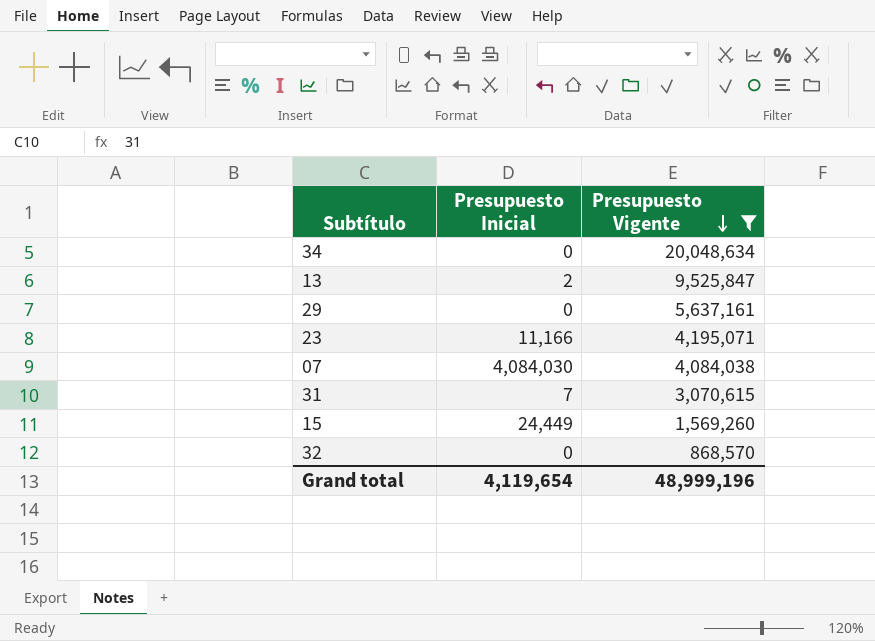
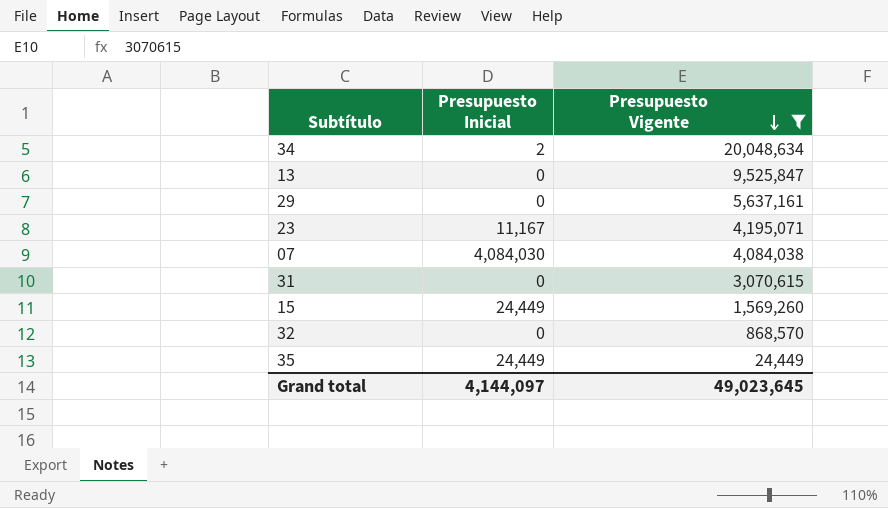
34 | Presupuesto Inicial: 0 -> 2
13 | Presupuesto Inicial: 2 -> 0
23 | Presupuesto Inicial: 11,166 -> 11,167
31 | Presupuesto Inicial: 7 -> 0
row 35: none -> 24,449 | 24,449
Grand total | Presupuesto Inicial: 4,119,654 -> 4,144,097
Grand total | Presupuesto Vigente: 48,999,196 -> 49,023,645

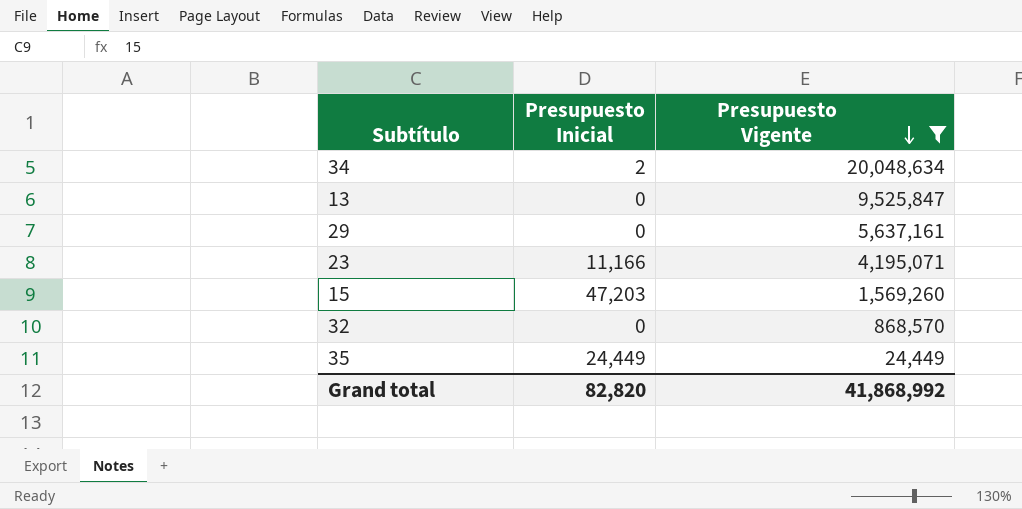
row 07: 4,084,030 | 4,084,038 -> none
row 31: 0 | 3,070,615 -> none
23 | Presupuesto Inicial: 11,167 -> 11,166
15 | Presupuesto Inicial: 24,449 -> 47,203
Grand total | Presupuesto Inicial: 4,144,097 -> 82,820
Grand total | Presupuesto Vigente: 49,023,645 -> 41,868,992

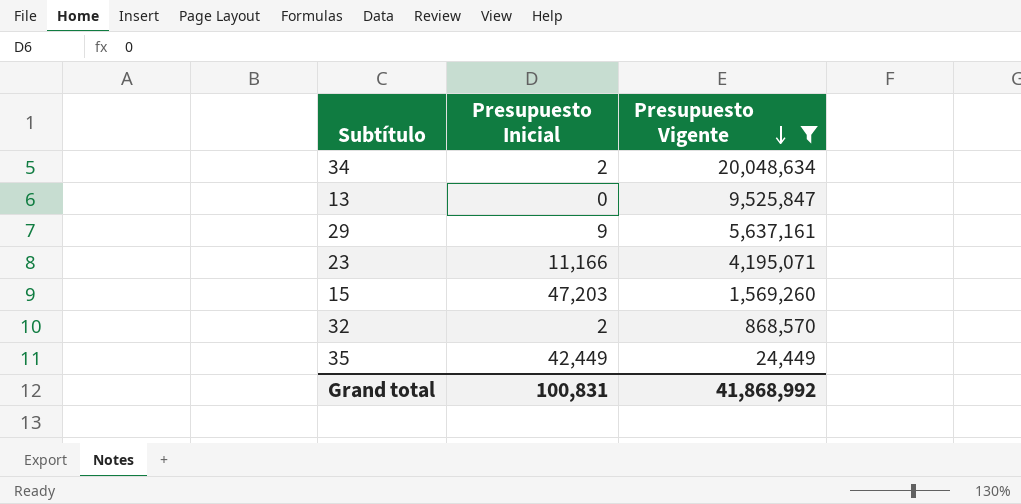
29 | Presupuesto Inicial: 0 -> 9
32 | Presupuesto Inicial: 0 -> 2
35 | Presupuesto Inicial: 24,449 -> 42,449
Grand total | Presupuesto Inicial: 82,820 -> 100,831

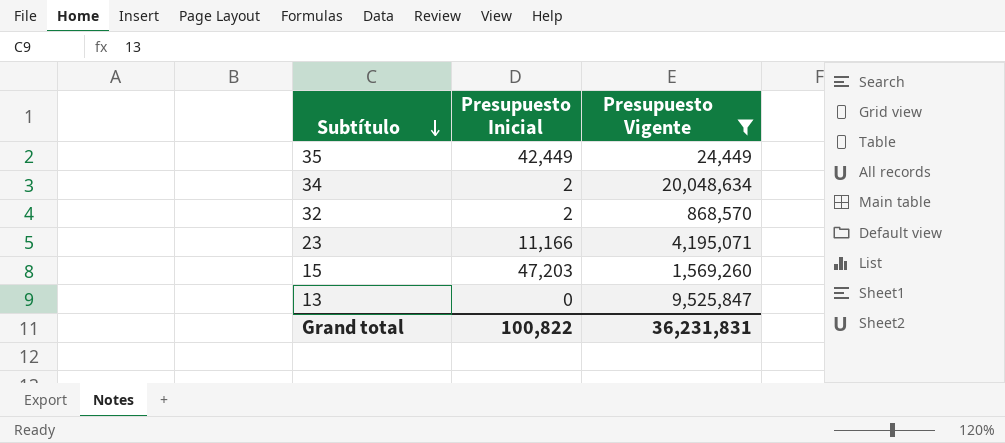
row order: Presupuesto Vigente descending -> Subtítulo descending
row 29: 9 | 5,637,161 -> none
Grand total | Presupuesto Inicial: 100,831 -> 100,822
Grand total | Presupuesto Vigente: 41,868,992 -> 36,231,831

